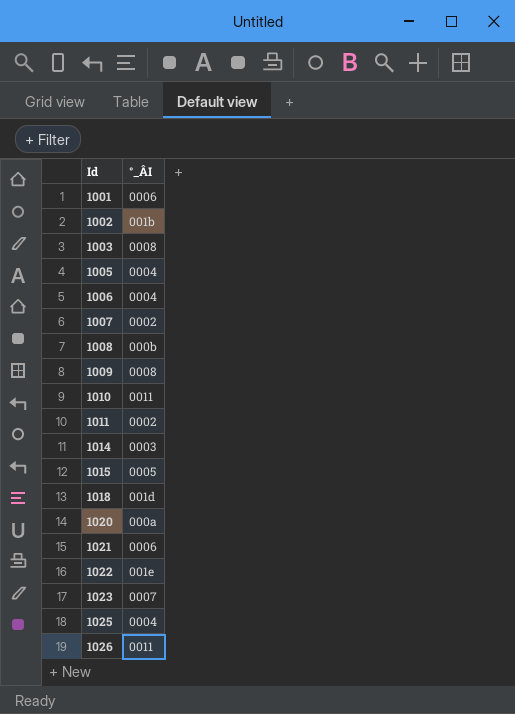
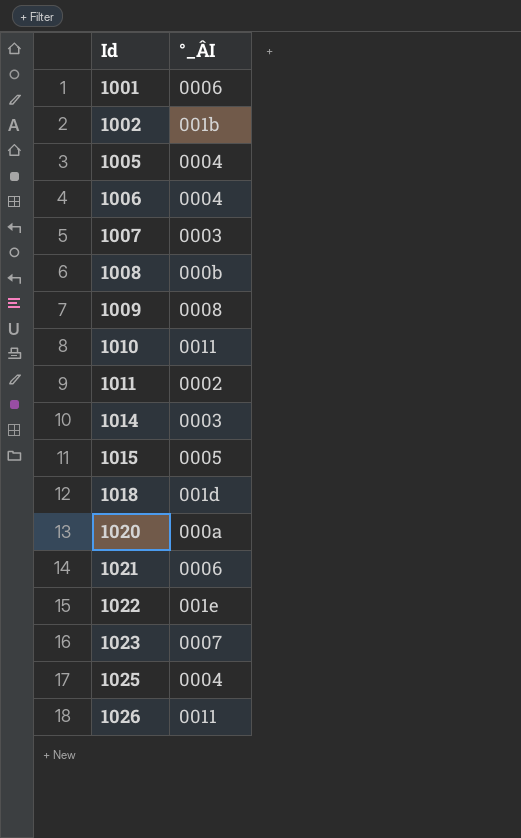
row 1003: 0008 -> none
1007 | °_ÂI: 0002 -> 0003

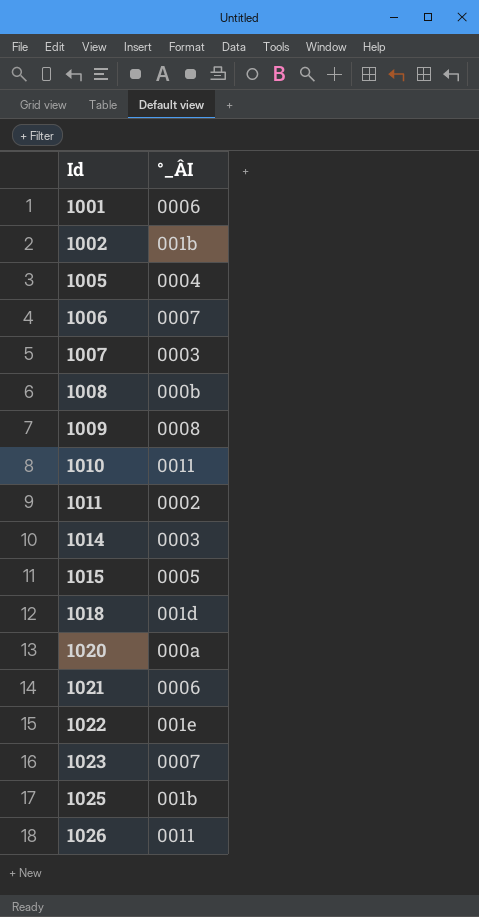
1006 | °_ÂI: 0004 -> 0007
1025 | °_ÂI: 0004 -> 001b

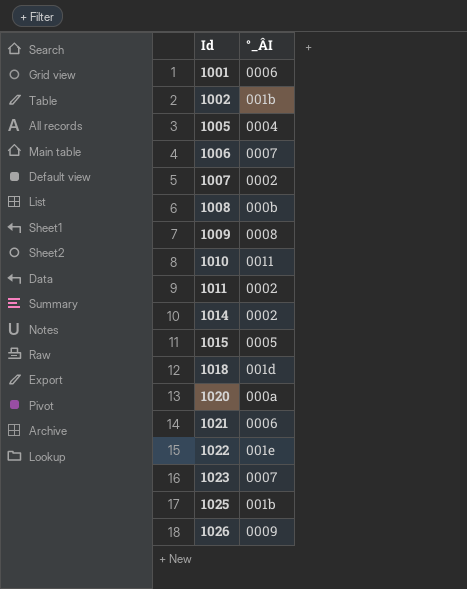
1007 | °_ÂI: 0003 -> 0002
1014 | °_ÂI: 0003 -> 0002
1026 | °_ÂI: 0011 -> 0009

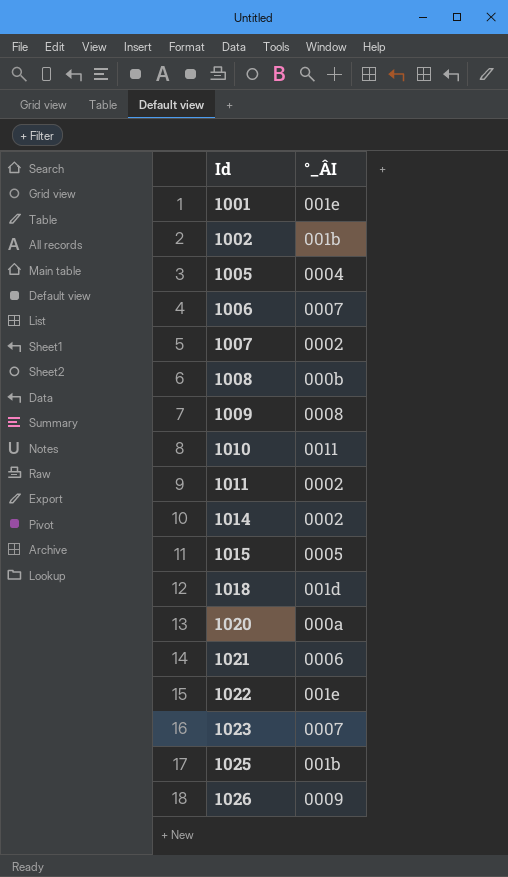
1001 | °_ÂI: 0006 -> 001e

